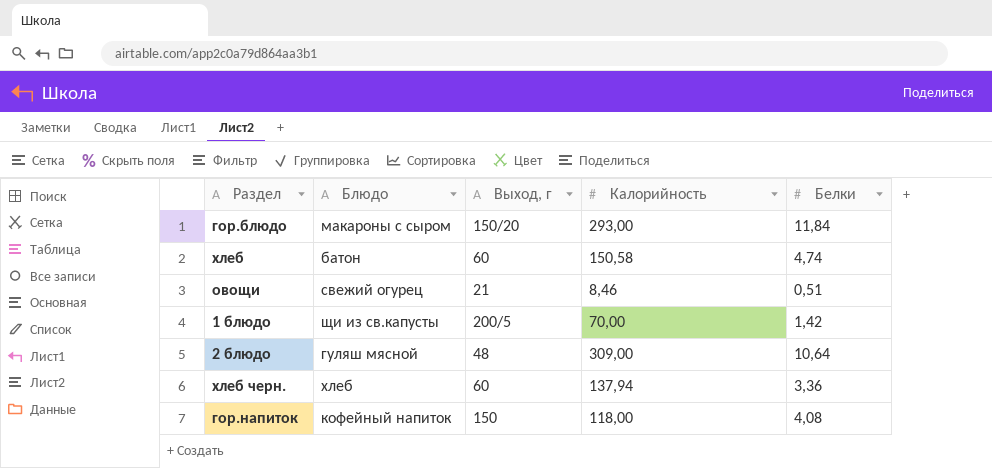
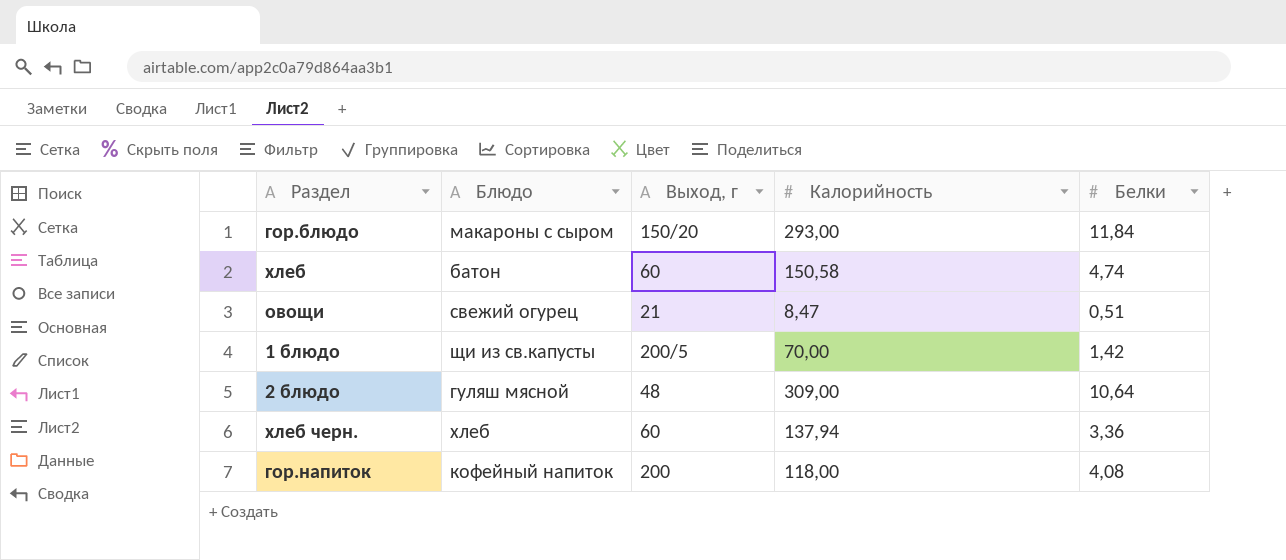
овощи | Калорийность: 8,46 -> 8,47
гор.напиток | Выход, г: 150 -> 200

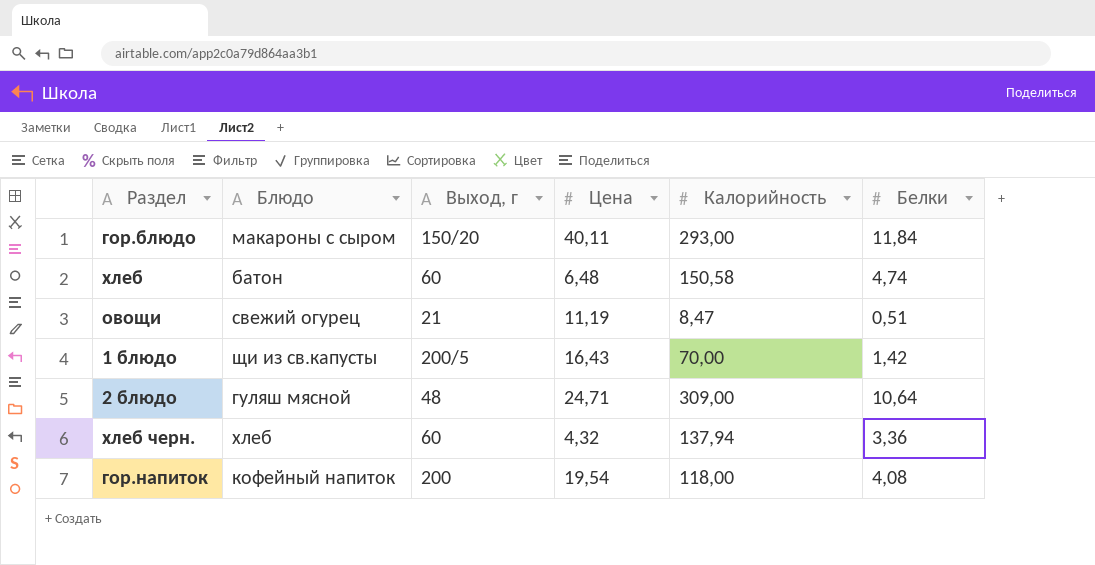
column Цена | position: none -> 4

